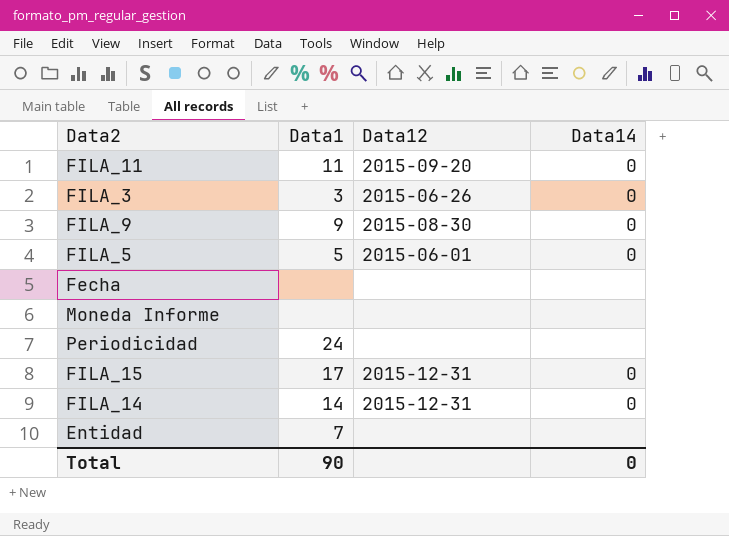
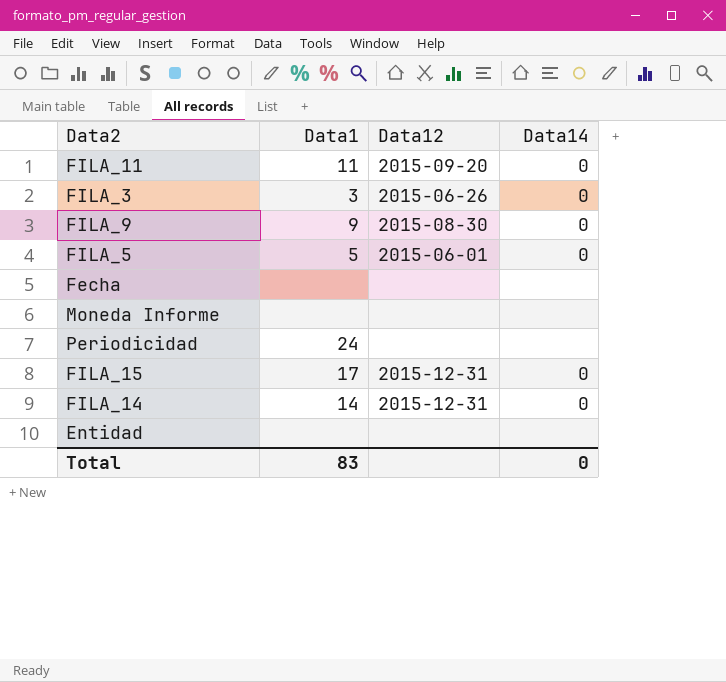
Entidad | Data1: 7 -> none
Total | Data1: 90 -> 83

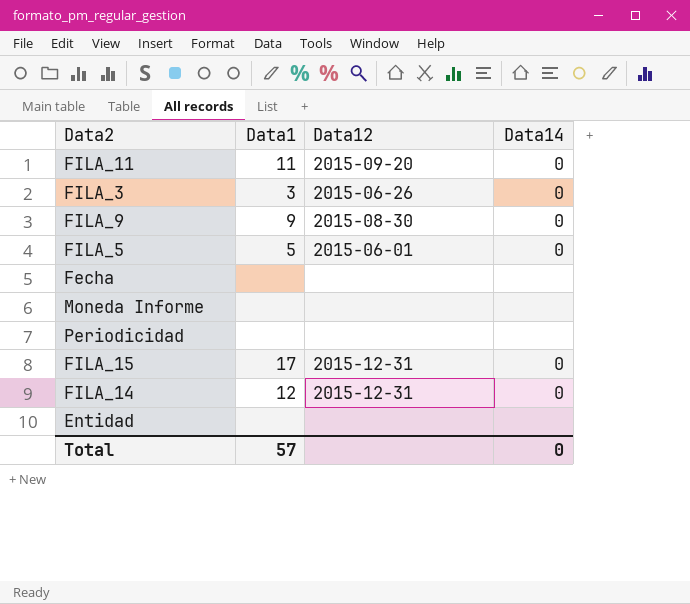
Periodicidad | Data1: 24 -> none
FILA_14 | Data1: 14 -> 12
Total | Data1: 83 -> 57

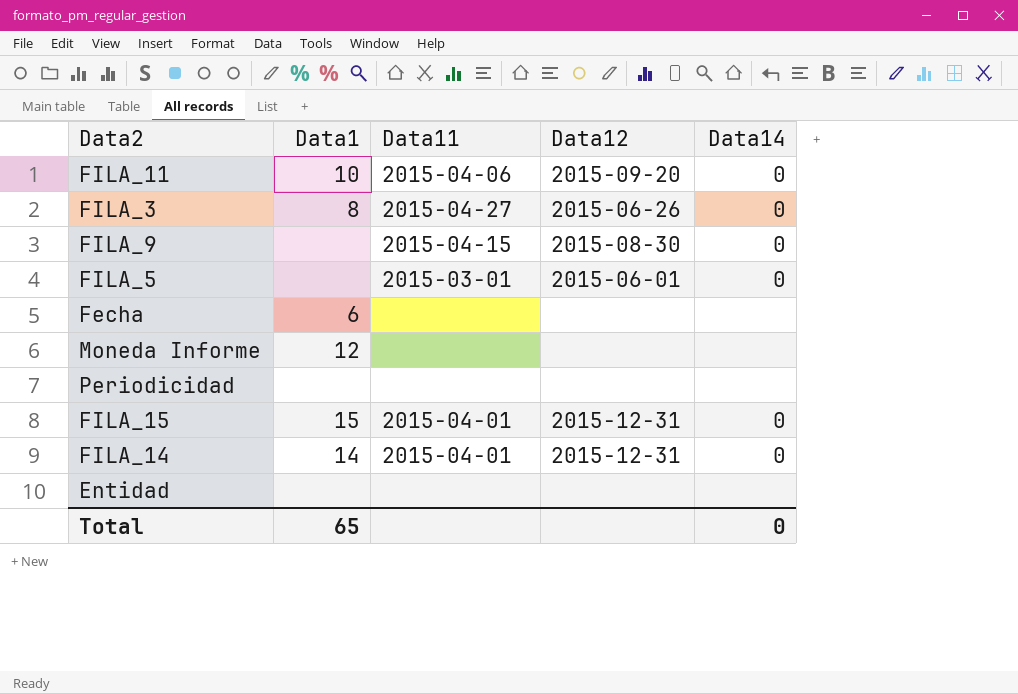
column Data11 | position: none -> 3
FILA_11 | Data1: 11 -> 10
FILA_3 | Data1: 3 -> 8
FILA_9 | Data1: 9 -> none
FILA_5 | Data1: 5 -> none
Fecha | Data1: none -> 6
Moneda Informe | Data1: none -> 12
FILA_15 | Data1: 17 -> 15
FILA_14 | Data1: 12 -> 14
Total | Data1: 57 -> 65

